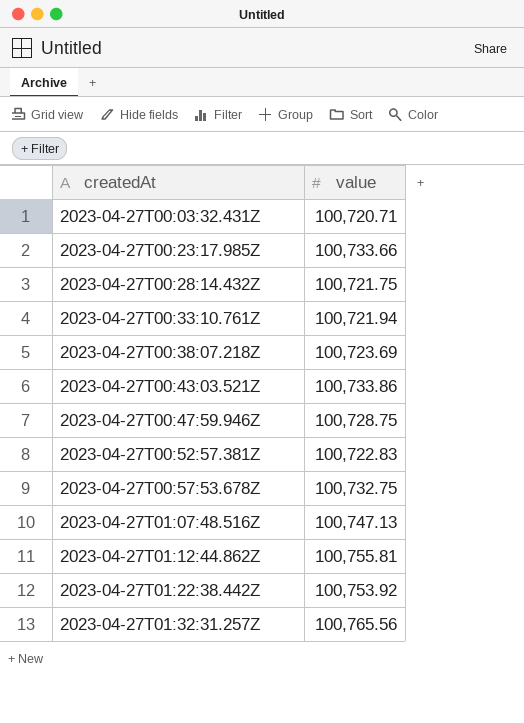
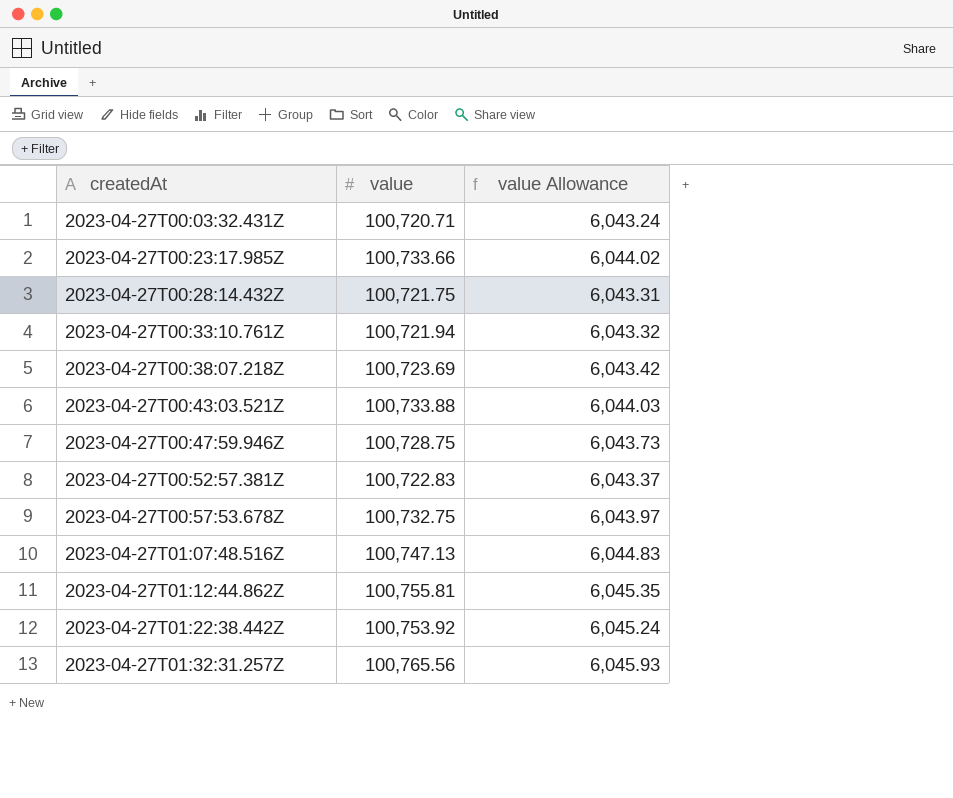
column value Allowance | formula: none -> [value] * 0.06
2023-04-27T00:43:03.521Z | value: 100,733.86 -> 100,733.88

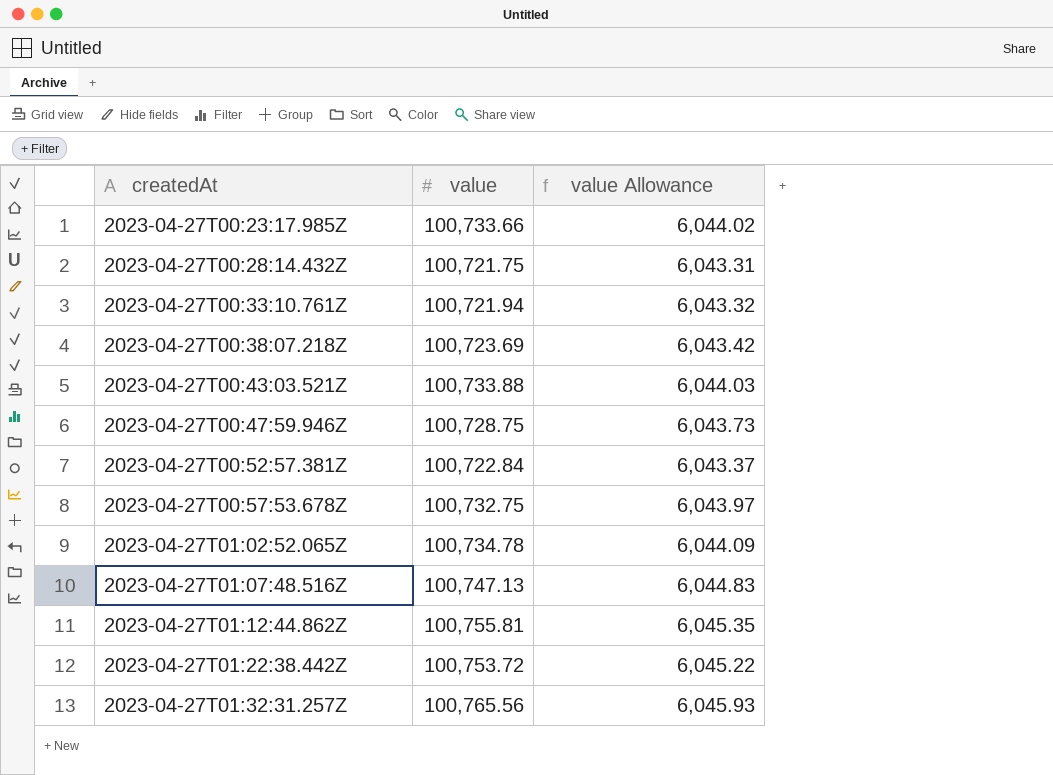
row 2023-04-27T00:03:32.431Z: 100,720.71 | 6,043.24 -> none
2023-04-27T00:52:57.381Z | value: 100,722.83 -> 100,722.84
row 2023-04-27T01:02:52.065Z: none -> 100,734.78 | 6,044.09
2023-04-27T01:22:38.442Z | value: 100,753.92 -> 100,753.72
2023-04-27T01:22:38.442Z | value Allowance: 6,045.24 -> 6,045.22

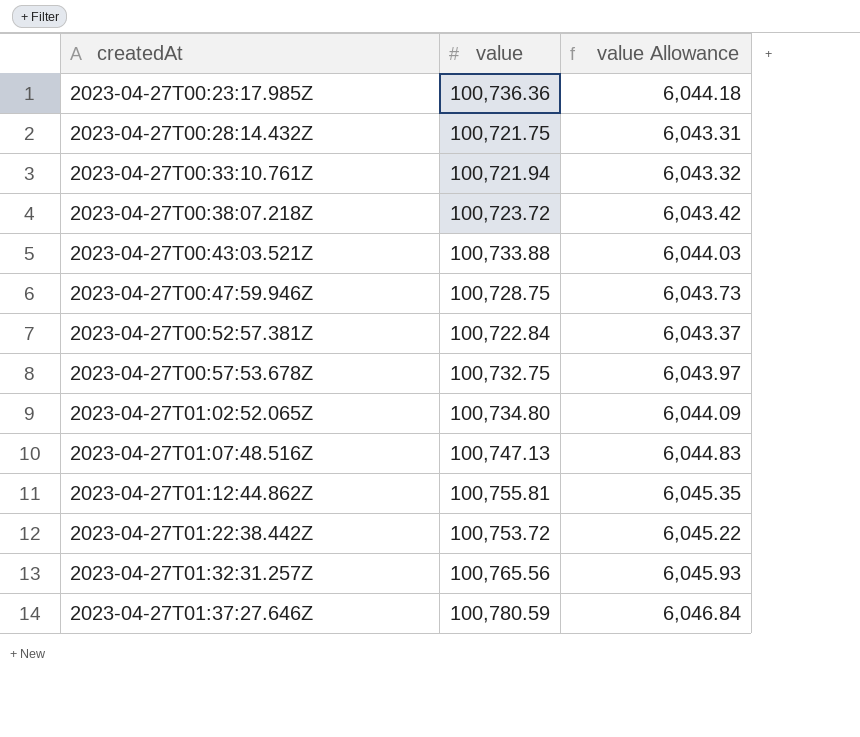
2023-04-27T00:23:17.985Z | value: 100,733.66 -> 100,736.36
2023-04-27T00:23:17.985Z | value Allowance: 6,044.02 -> 6,044.18
2023-04-27T00:38:07.218Z | value: 100,723.69 -> 100,723.72
2023-04-27T01:02:52.065Z | value: 100,734.78 -> 100,734.80
row 2023-04-27T01:37:27.646Z: none -> 100,780.59 | 6,046.84

